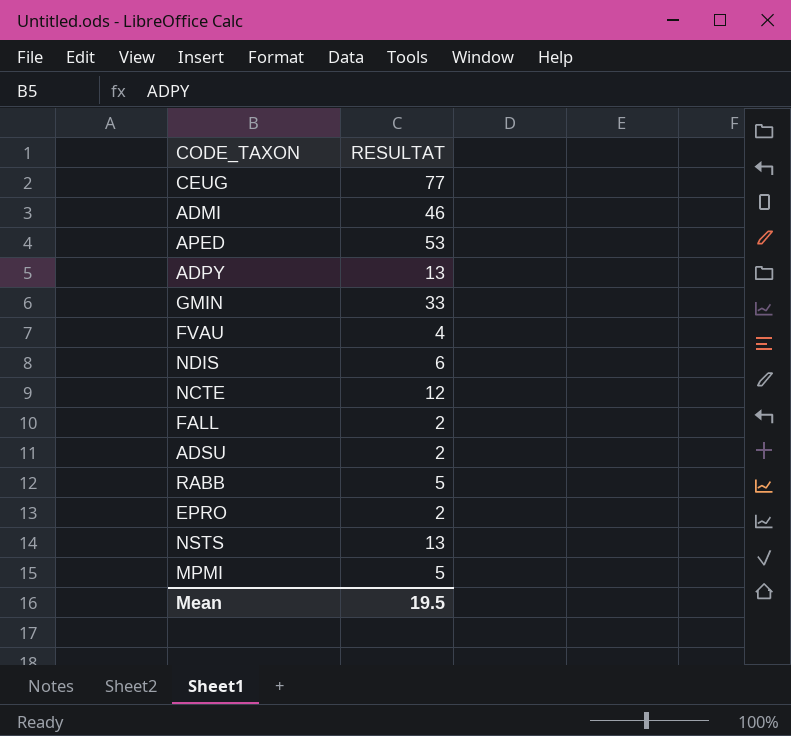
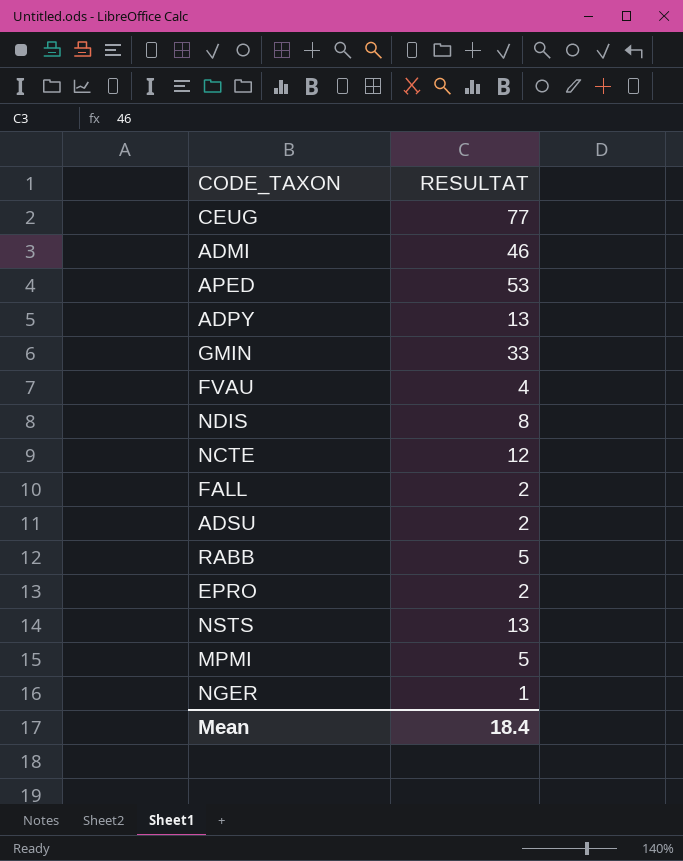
NDIS | RESULTAT: 6 -> 8
row NGER: none -> 1
Mean | RESULTAT: 19.5 -> 18.4

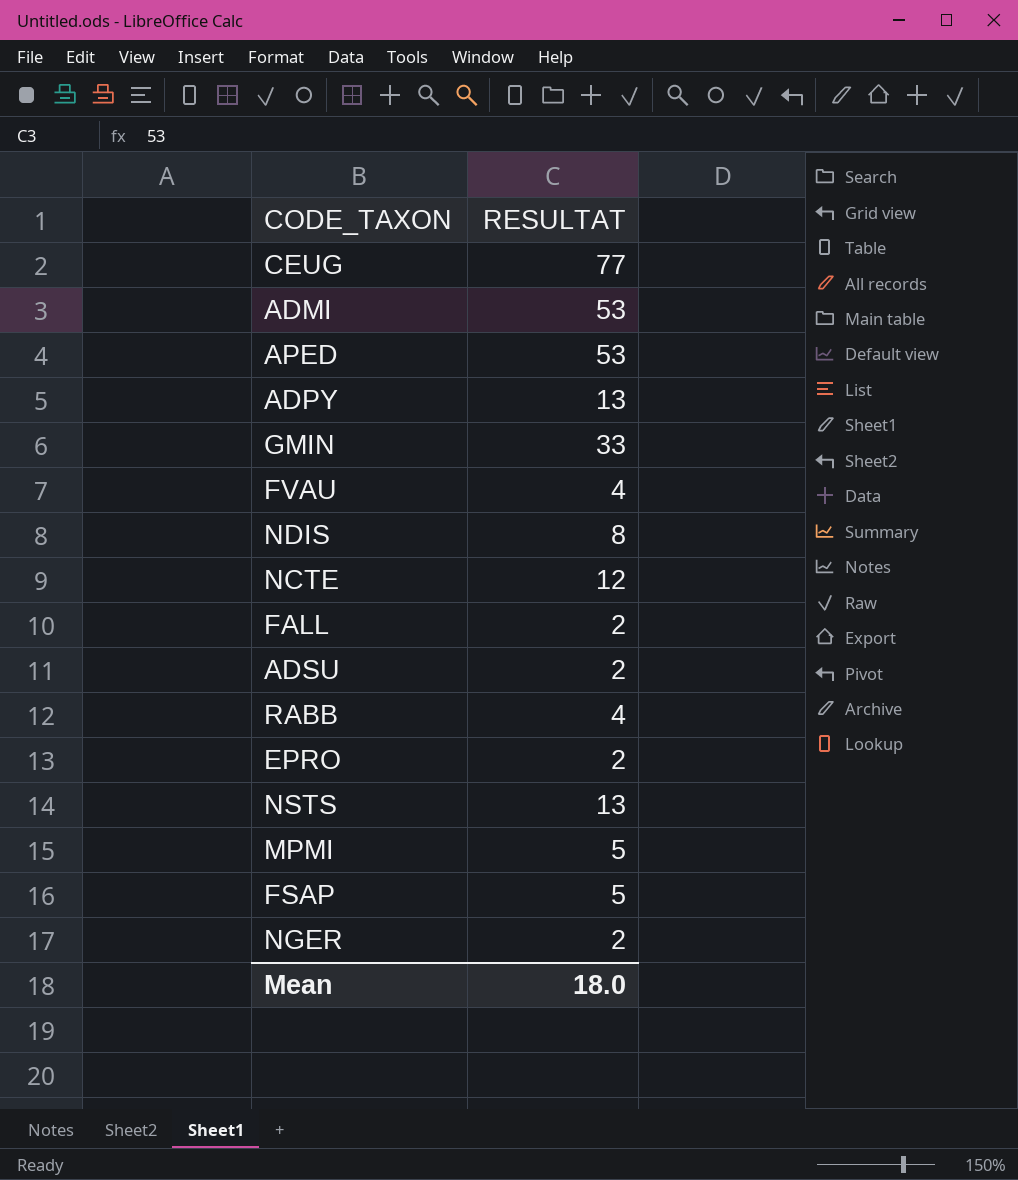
ADMI | RESULTAT: 46 -> 53
RABB | RESULTAT: 5 -> 4
row FSAP: none -> 5
NGER | RESULTAT: 1 -> 2
Mean | RESULTAT: 18.4 -> 18.0

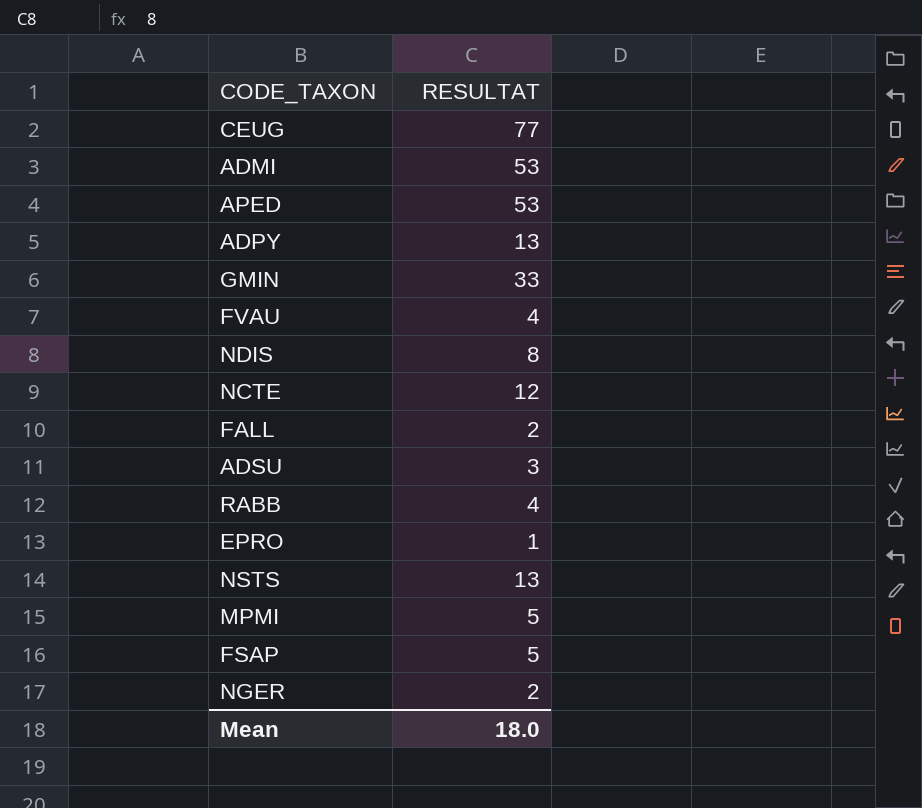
ADSU | RESULTAT: 2 -> 3
EPRO | RESULTAT: 2 -> 1

